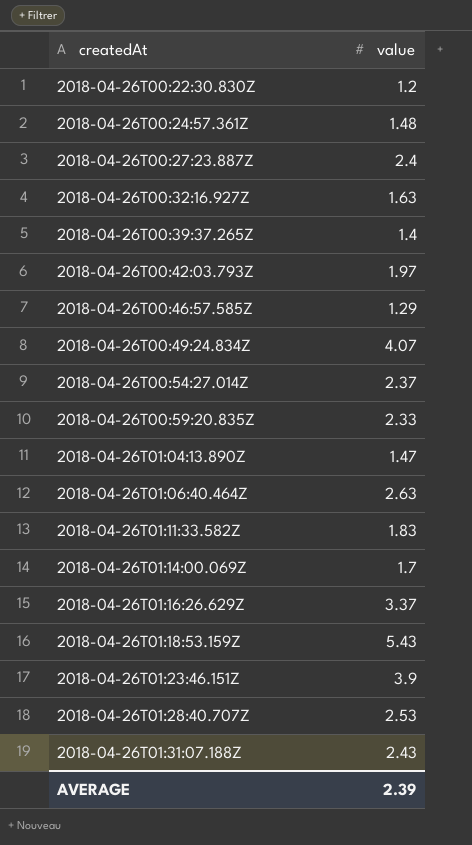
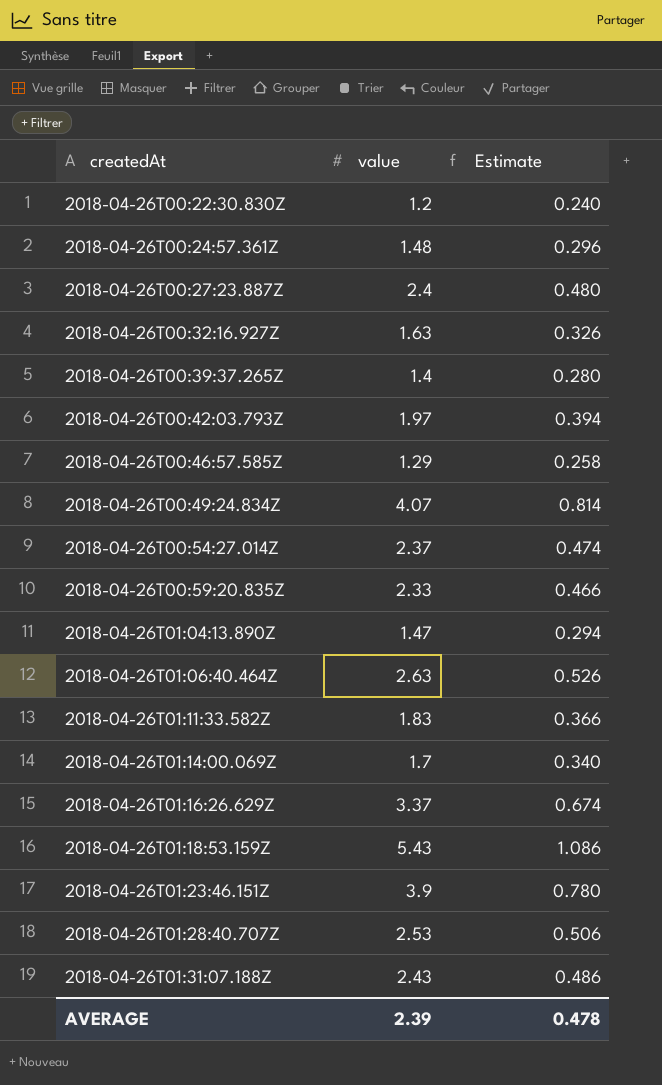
column Estimate | formula: none -> [value] * 0.2

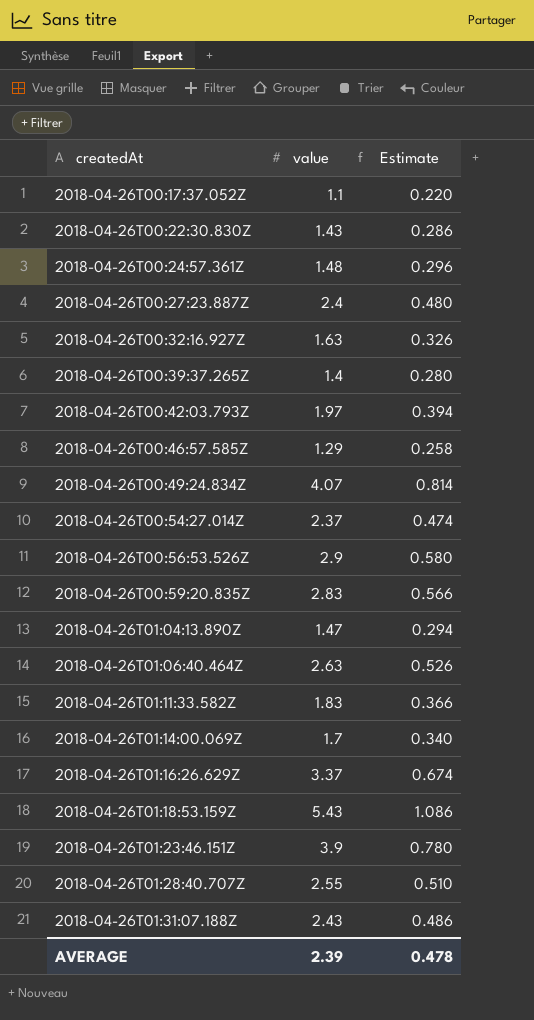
row 2018-04-26T00:17:37.052Z: none -> 1.1 | 0.220
2018-04-26T00:22:30.830Z | value: 1.2 -> 1.43
2018-04-26T00:22:30.830Z | Estimate: 0.240 -> 0.286
row 2018-04-26T00:56:53.526Z: none -> 2.9 | 0.580
2018-04-26T00:59:20.835Z | value: 2.33 -> 2.83
2018-04-26T00:59:20.835Z | Estimate: 0.466 -> 0.566
2018-04-26T01:28:40.707Z | value: 2.53 -> 2.55
2018-04-26T01:28:40.707Z | Estimate: 0.506 -> 0.510

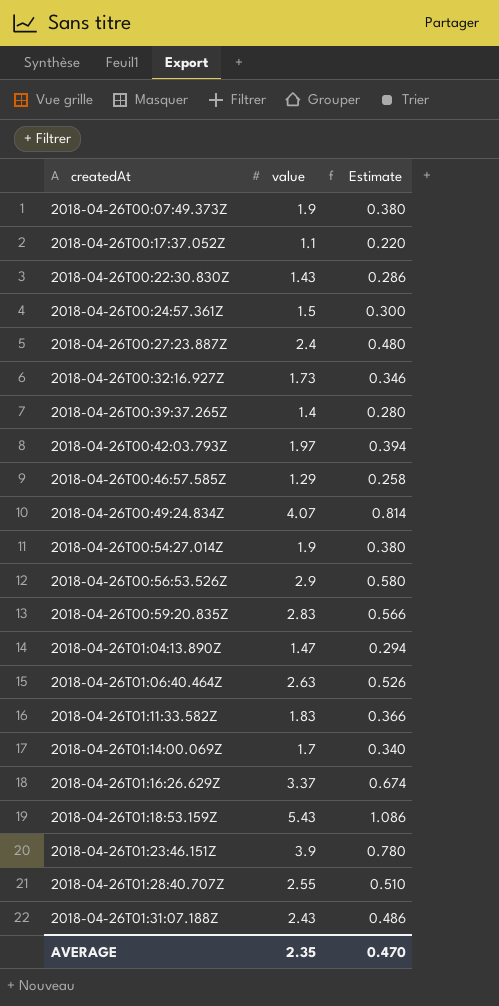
row 2018-04-26T00:07:49.373Z: none -> 1.9 | 0.380
2018-04-26T00:24:57.361Z | value: 1.48 -> 1.5
2018-04-26T00:24:57.361Z | Estimate: 0.296 -> 0.300
2018-04-26T00:32:16.927Z | value: 1.63 -> 1.73
2018-04-26T00:32:16.927Z | Estimate: 0.326 -> 0.346
2018-04-26T00:54:27.014Z | value: 2.37 -> 1.9
2018-04-26T00:54:27.014Z | Estimate: 0.474 -> 0.380
AVERAGE | value: 2.39 -> 2.35
AVERAGE | Estimate: 0.478 -> 0.470

